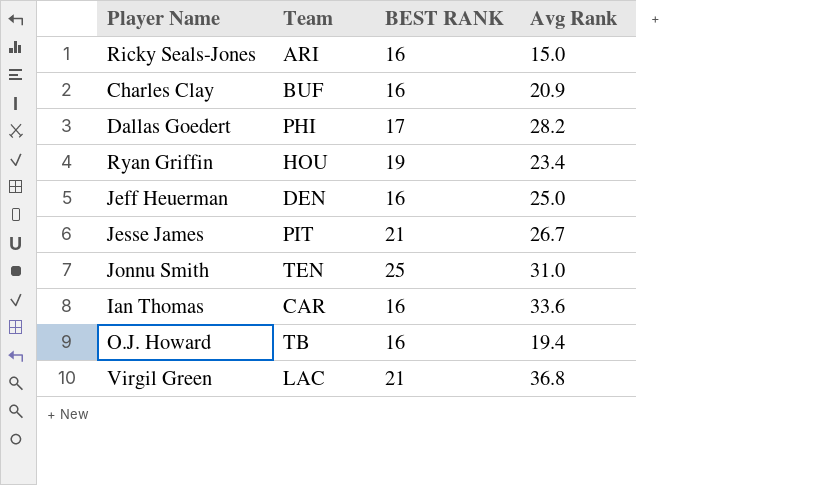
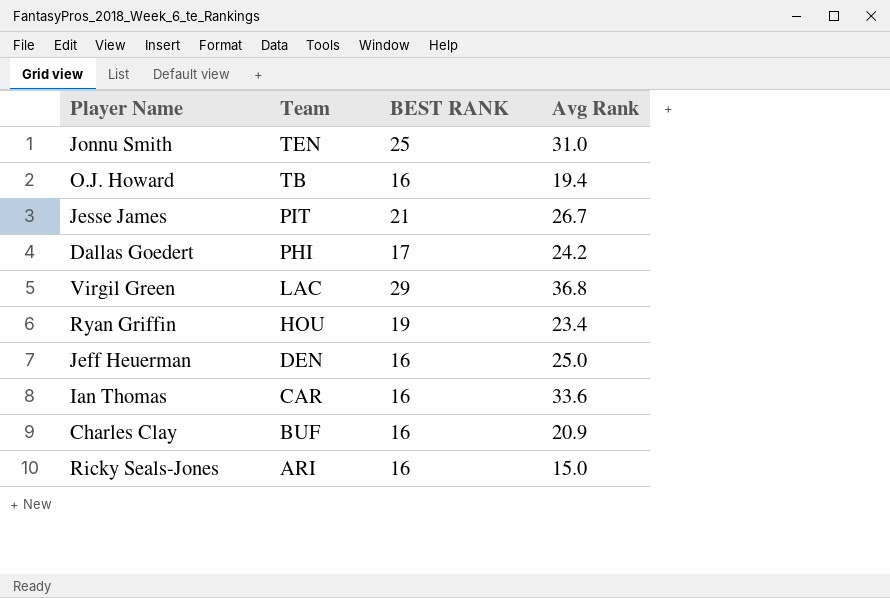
row order: none -> Team descending
Dallas Goedert | Avg Rank: 28.2 -> 24.2
Virgil Green | BEST RANK: 21 -> 29

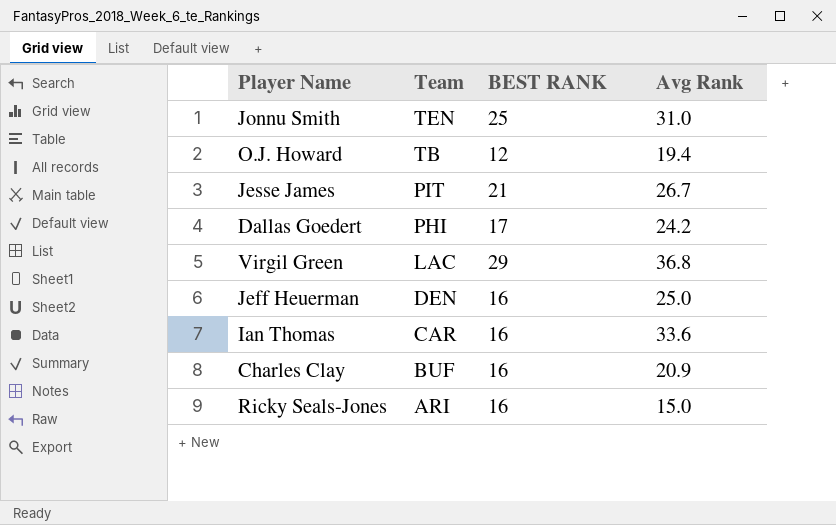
row Ryan Griffin: HOU | 19 | 23.4 -> none
O.J. Howard | BEST RANK: 16 -> 12

